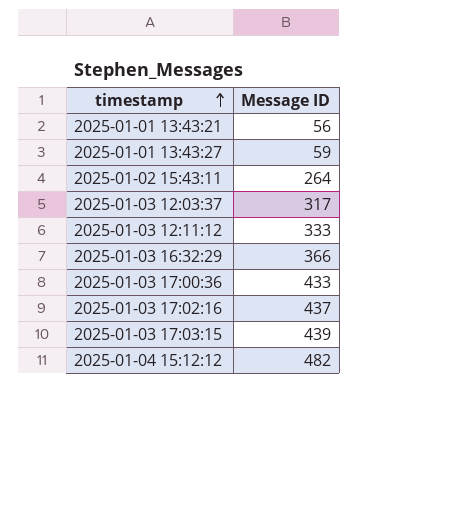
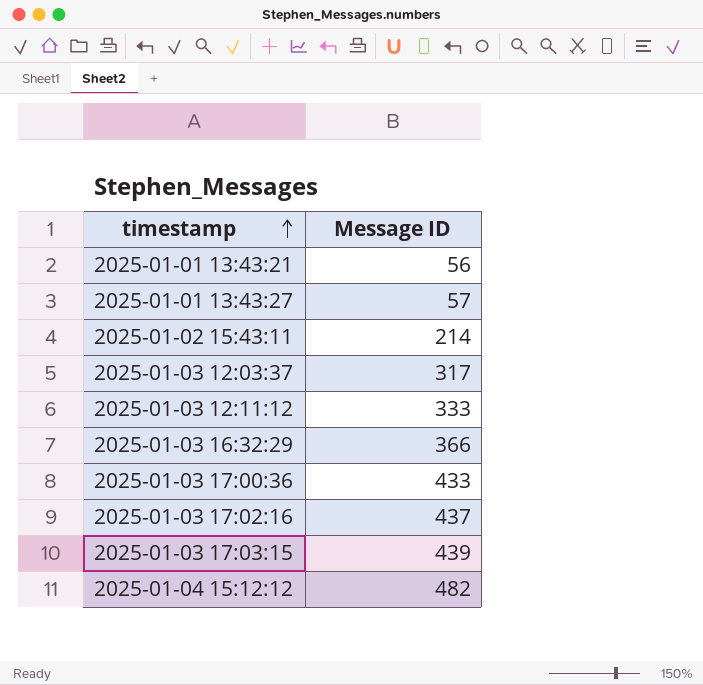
2025-01-01 13:43:27 | Message ID: 59 -> 57
2025-01-02 15:43:11 | Message ID: 264 -> 214

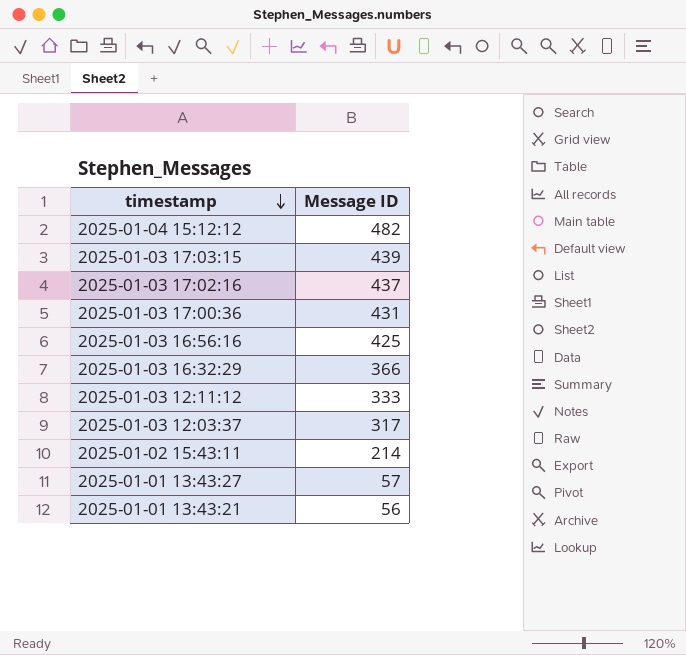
row order: timestamp ascending -> timestamp descending
2025-01-03 17:00:36 | Message ID: 433 -> 431
row 2025-01-03 16:56:16: none -> 425

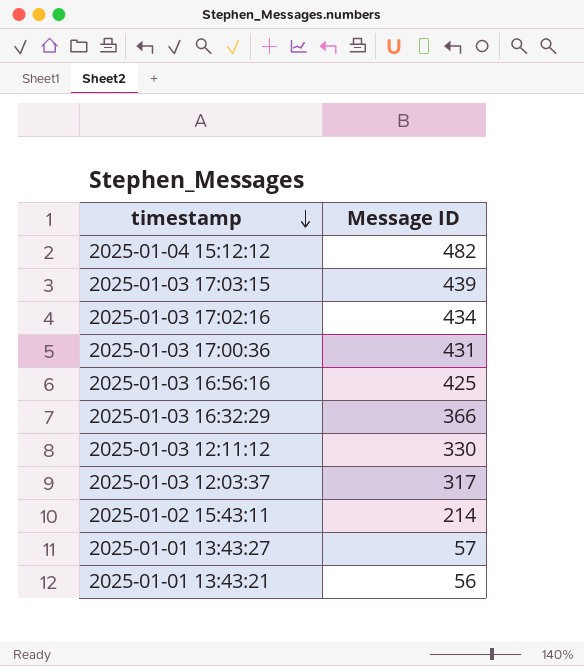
2025-01-03 17:02:16 | Message ID: 437 -> 434
2025-01-03 12:11:12 | Message ID: 333 -> 330

